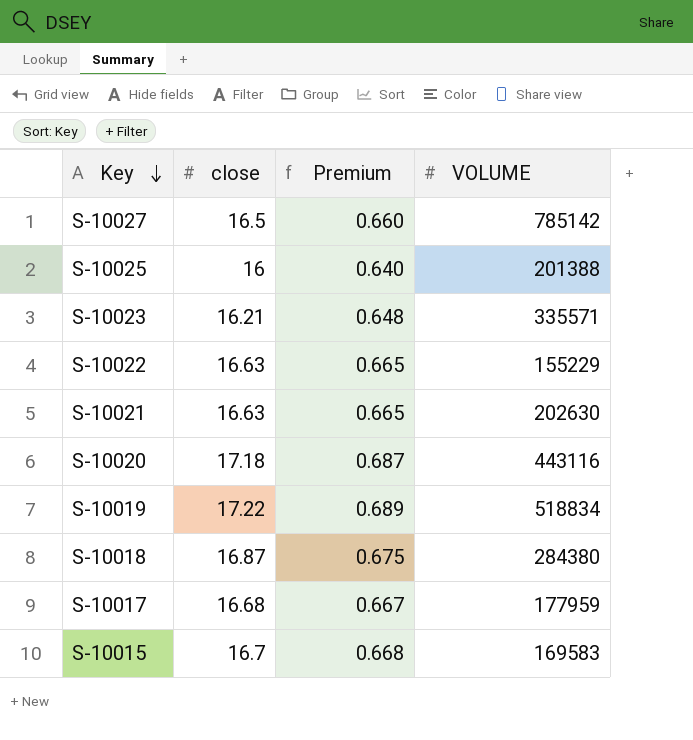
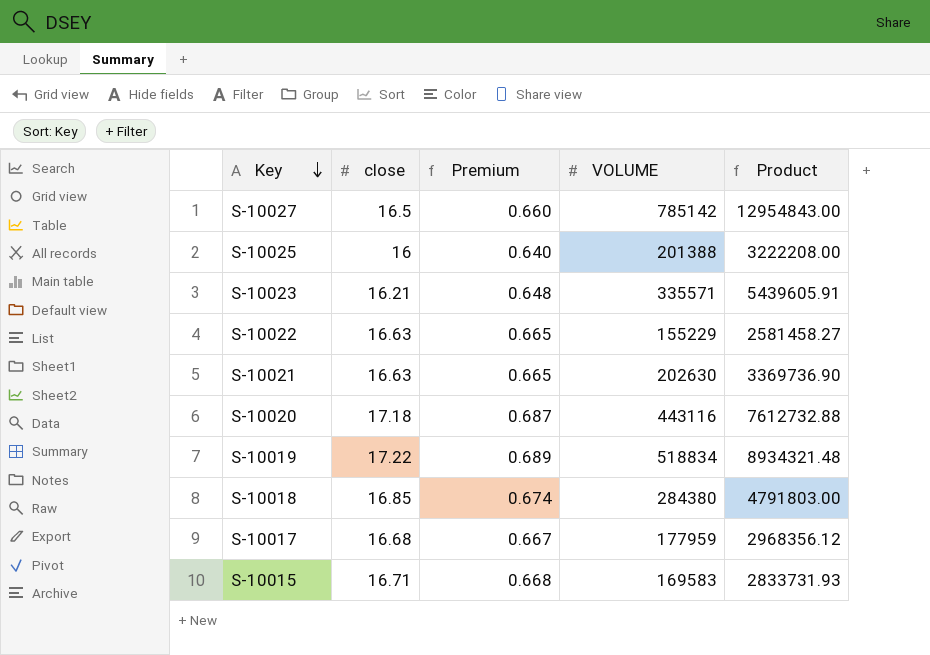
column Product | formula: none -> [close] * [VOLUME]
S-10018 | close: 16.87 -> 16.85
S-10018 | Premium: 0.675 -> 0.674
S-10015 | close: 16.7 -> 16.71

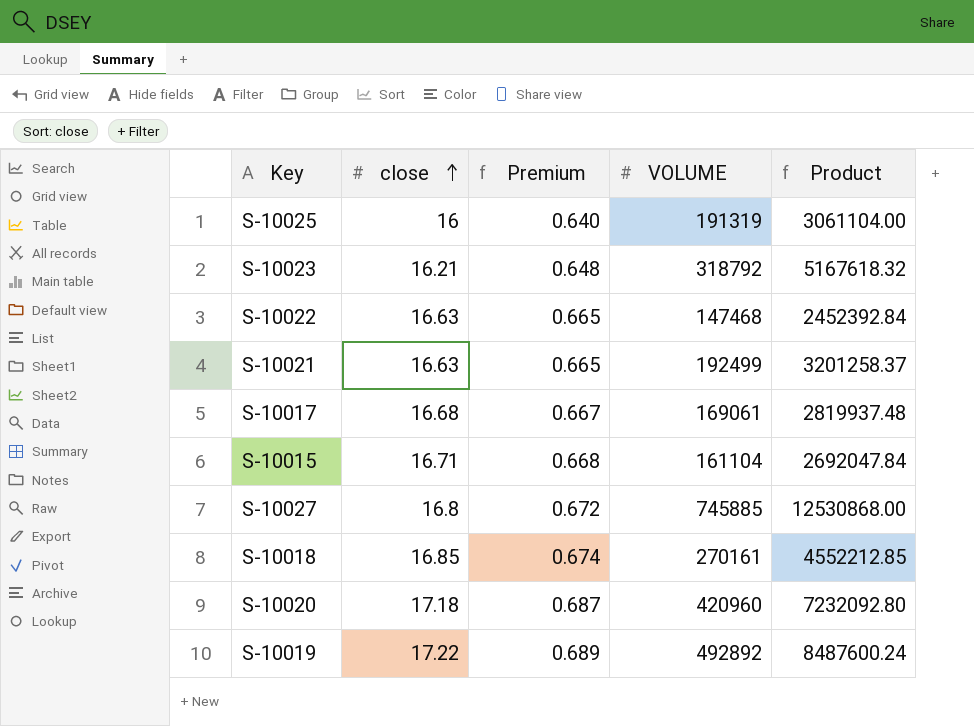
row order: Key descending -> close ascending
S-10025 | VOLUME: 201388 -> 191319
S-10025 | Product: 3222208.00 -> 3061104.00
S-10023 | VOLUME: 335571 -> 318792
S-10023 | Product: 5439605.91 -> 5167618.32
S-10022 | VOLUME: 155229 -> 147468
S-10022 | Product: 2581458.27 -> 2452392.84
S-10021 | VOLUME: 202630 -> 192499
S-10021 | Product: 3369736.90 -> 3201258.37
S-10017 | VOLUME: 177959 -> 169061
S-10017 | Product: 2968356.12 -> 2819937.48
S-10015 | VOLUME: 169583 -> 161104
S-10015 | Product: 2833731.93 -> 2692047.84
S-10027 | close: 16.5 -> 16.8
S-10027 | Premium: 0.660 -> 0.672
S-10027 | VOLUME: 785142 -> 745885
S-10027 | Product: 12954843.00 -> 12530868.00
S-10018 | VOLUME: 284380 -> 270161
S-10018 | Product: 4791803.00 -> 4552212.85
S-10020 | VOLUME: 443116 -> 420960
S-10020 | Product: 7612732.88 -> 7232092.80
S-10019 | VOLUME: 518834 -> 492892
S-10019 | Product: 8934321.48 -> 8487600.24

